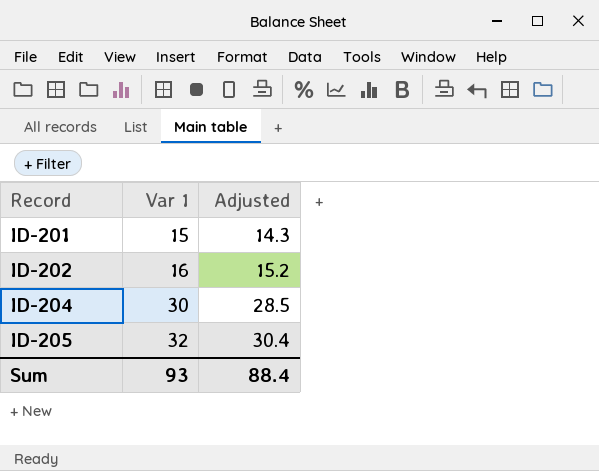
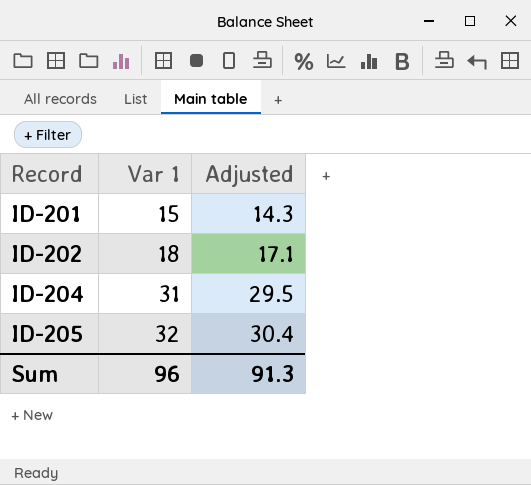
ID-202 | Var 1: 16 -> 18
ID-202 | Adjusted: 15.2 -> 17.1
ID-204 | Var 1: 30 -> 31
ID-204 | Adjusted: 28.5 -> 29.5
Sum | Var 1: 93 -> 96
Sum | Adjusted: 88.4 -> 91.3

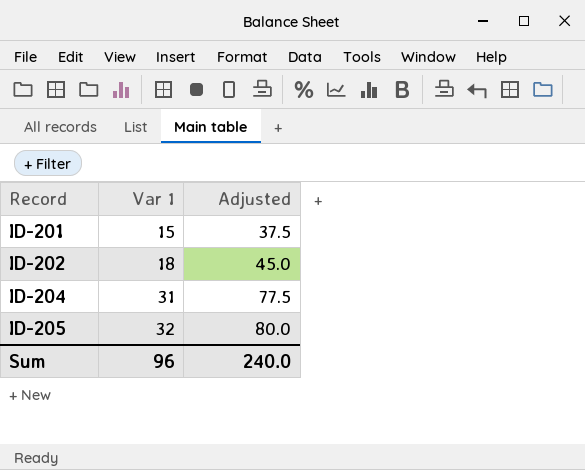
column Adjusted | formula: [Var 1] * 0.95 -> [Var 1] * 2.5
Sum | Adjusted: 91.3 -> 240.0

